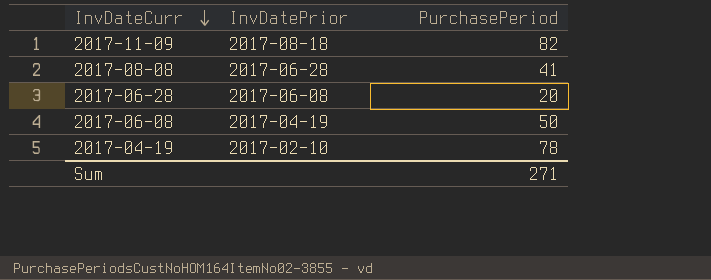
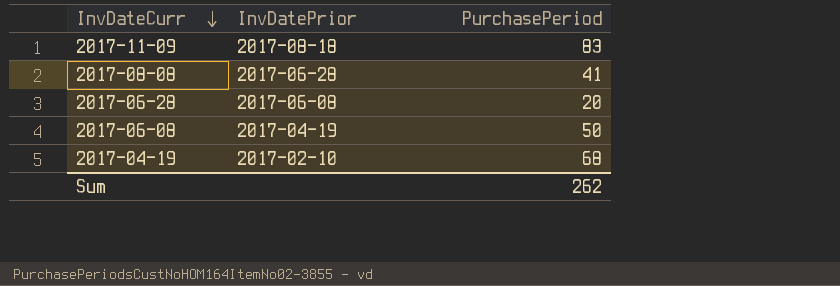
2017-11-09 | PurchasePeriod: 82 -> 83
2017-04-19 | PurchasePeriod: 78 -> 68
Sum | PurchasePeriod: 271 -> 262

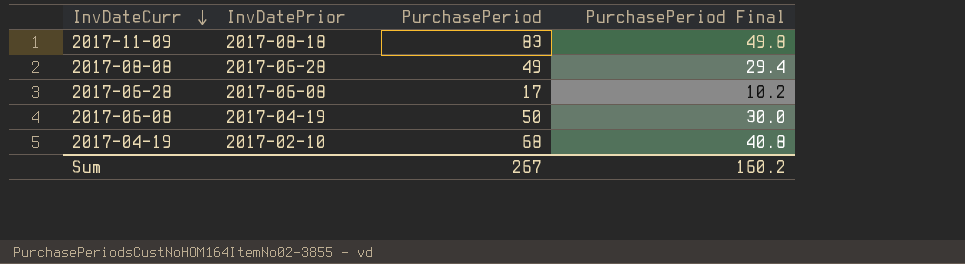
column PurchasePeriod Final | formula: none -> [PurchasePeriod] * 0.6
2017-08-08 | PurchasePeriod: 41 -> 49
2017-06-28 | PurchasePeriod: 20 -> 17
Sum | PurchasePeriod: 262 -> 267

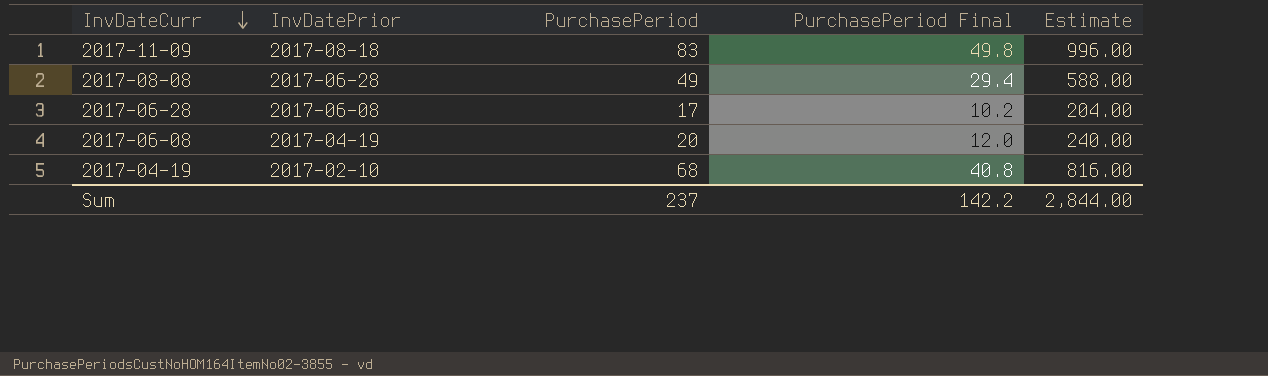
column Estimate | formula: none -> [PurchasePeriod] * 12
2017-06-08 | PurchasePeriod: 50 -> 20
2017-06-08 | PurchasePeriod Final: 30.0 -> 12.0
Sum | PurchasePeriod: 267 -> 237
Sum | PurchasePeriod Final: 160.2 -> 142.2

